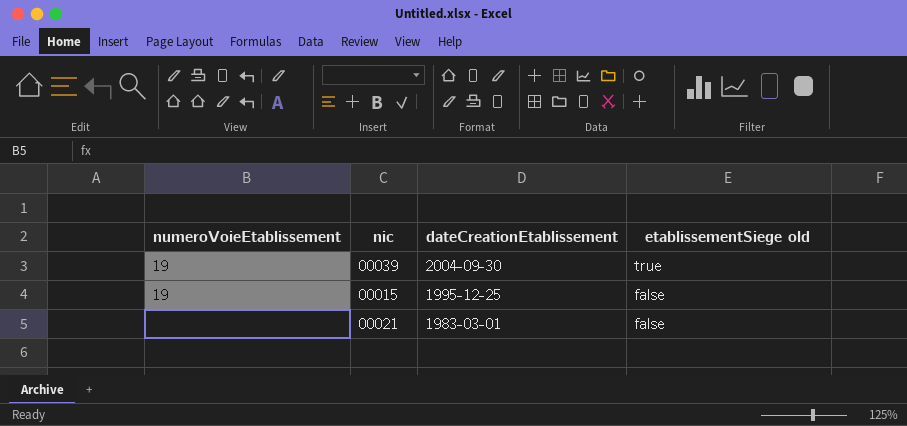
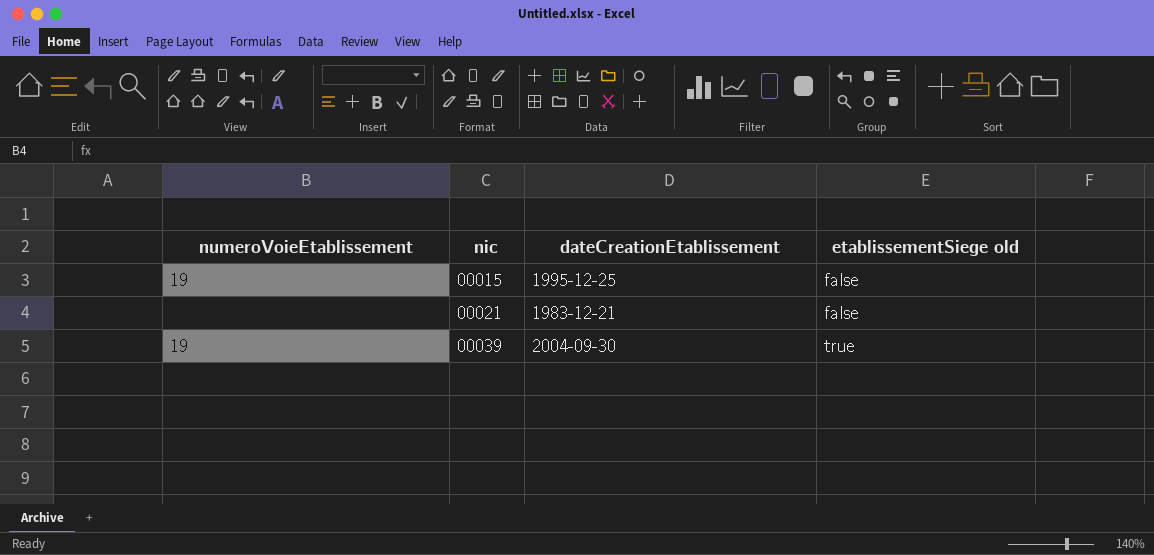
row order: dateCreationEtablissement descending -> nic ascending
00021 | dateCreationEtablissement: 1983-03-01 -> 1983-12-21

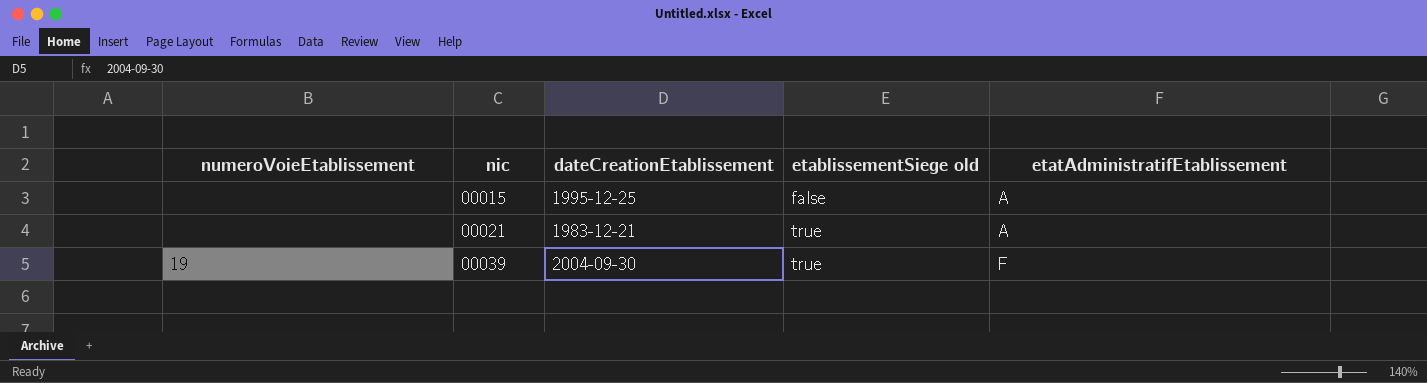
column etatAdministratifEtablissement | position: none -> 5
00015 | numeroVoieEtablissement: 19 -> none
00021 | etablissementSiege old: false -> true

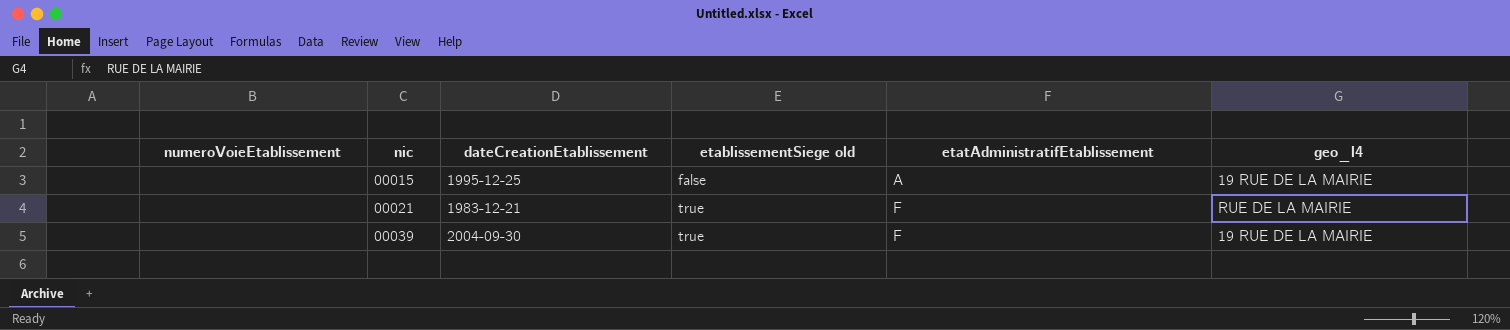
column geo_l4 | position: none -> 6
00021 | etatAdministratifEtablissement: A -> F
00039 | numeroVoieEtablissement: 19 -> none

